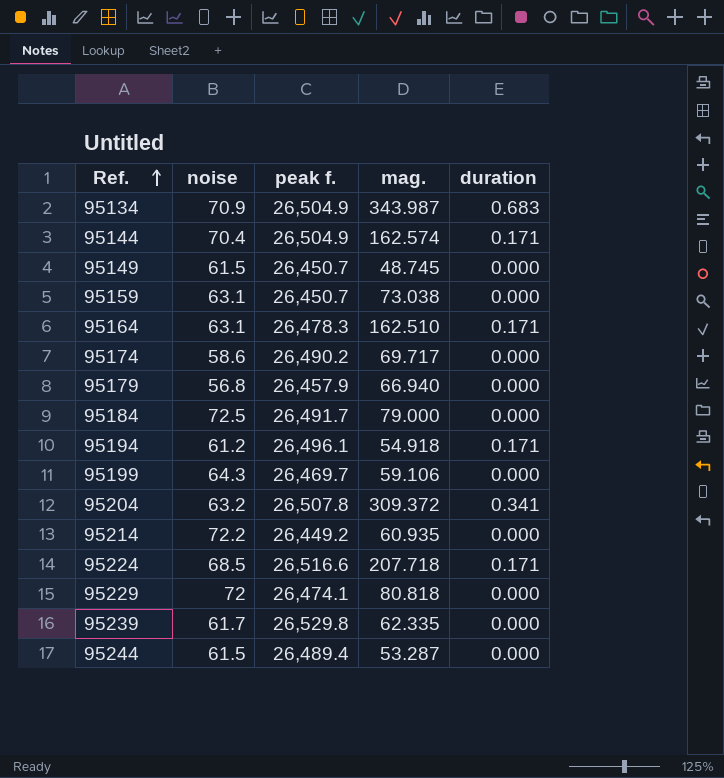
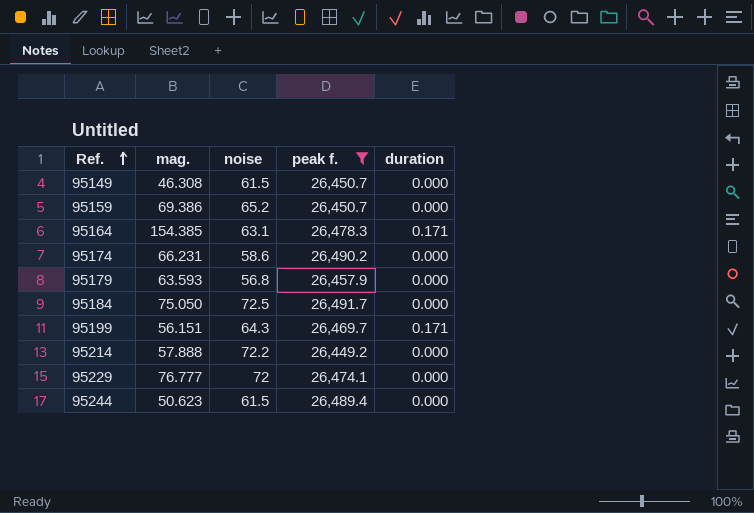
filter: none -> peak f. <= 26,491.7
column mag. | position: 4 -> 2
95149 | mag.: 48.745 -> 46.308
95159 | mag.: 73.038 -> 69.386
95159 | noise: 63.1 -> 65.2
95164 | mag.: 162.510 -> 154.385
95174 | mag.: 69.717 -> 66.231
95179 | mag.: 66.940 -> 63.593
95184 | mag.: 79.000 -> 75.050
95199 | mag.: 59.106 -> 56.151
95199 | duration: 0.000 -> 0.171
95214 | mag.: 60.935 -> 57.888
95229 | mag.: 80.818 -> 76.777
95244 | mag.: 53.287 -> 50.623

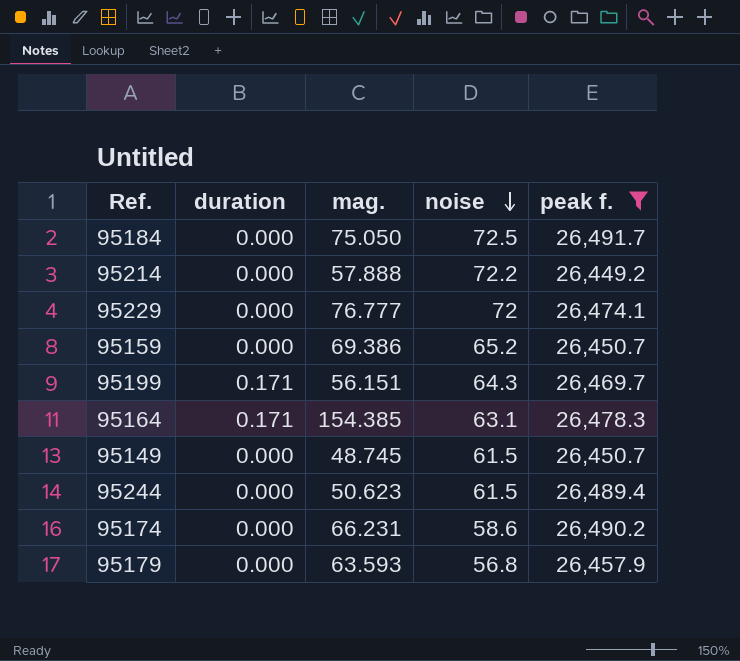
row order: Ref. ascending -> noise descending
column duration | position: 5 -> 2
95149 | mag.: 46.308 -> 48.745

